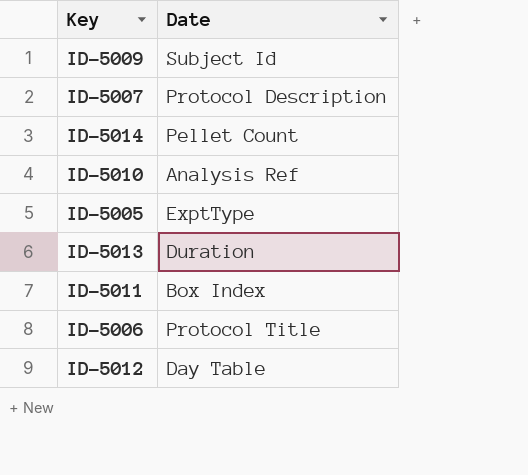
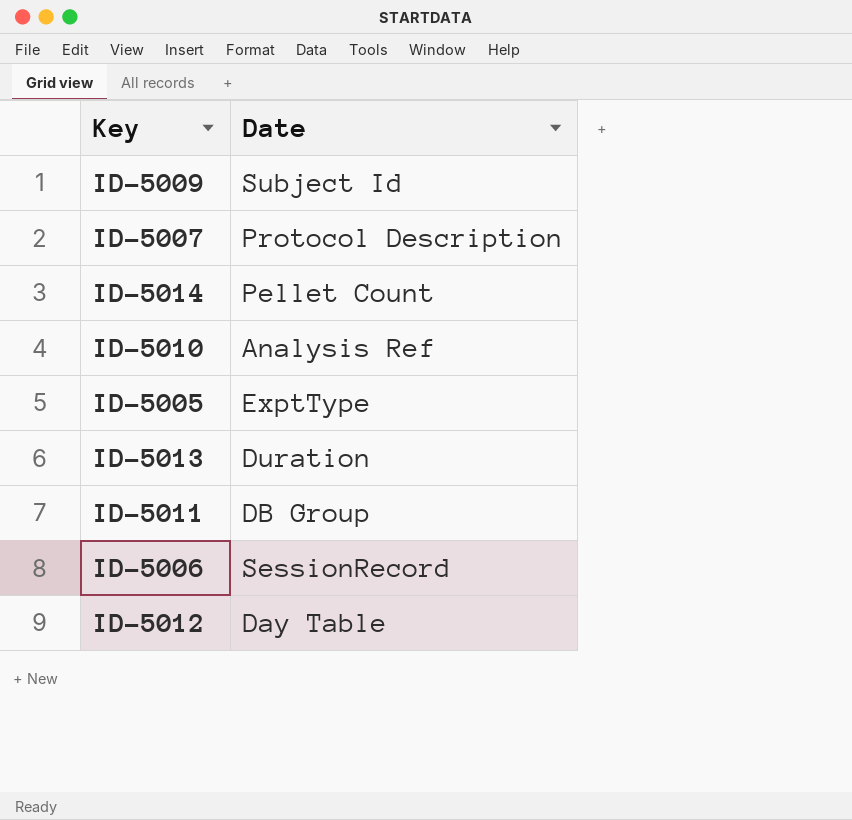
ID-5011 | Date: Box Index -> DB Group
ID-5006 | Date: Protocol Title -> SessionRecord

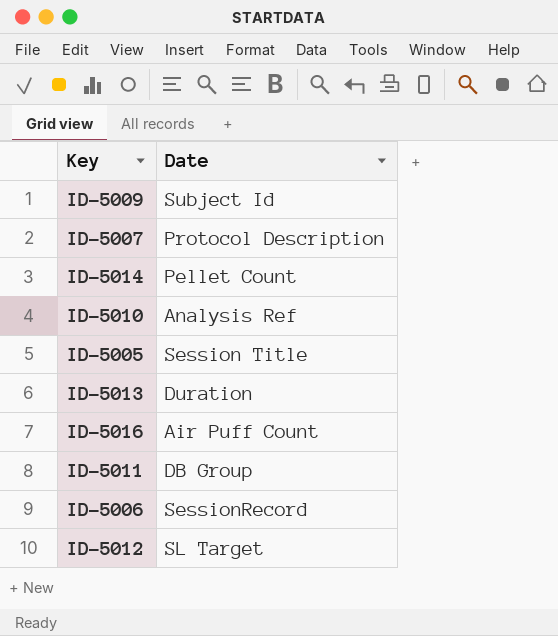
ID-5005 | Date: ExptType -> Session Title
row ID-5016: none -> Air Puff Count
ID-5012 | Date: Day Table -> SL Target

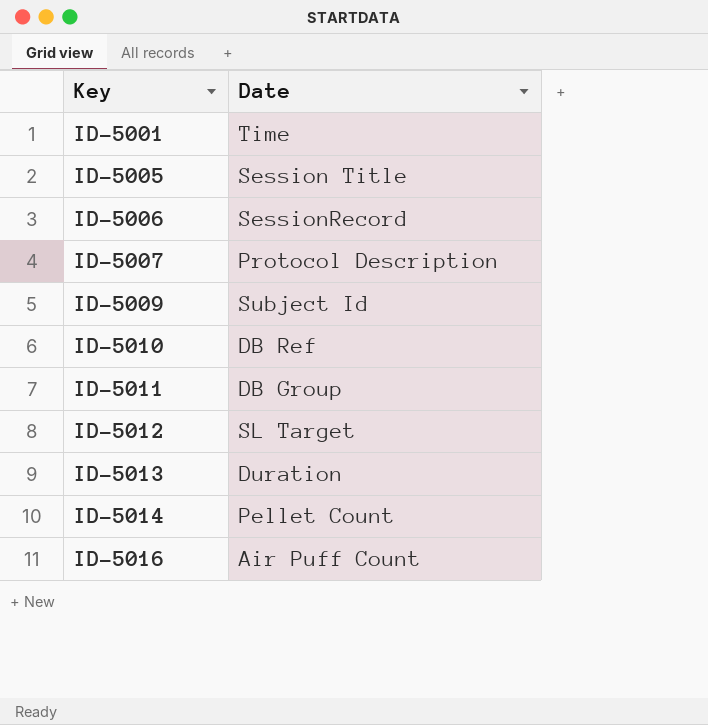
row order: none -> Key ascending
row ID-5001: none -> Time
ID-5010 | Date: Analysis Ref -> DB Ref

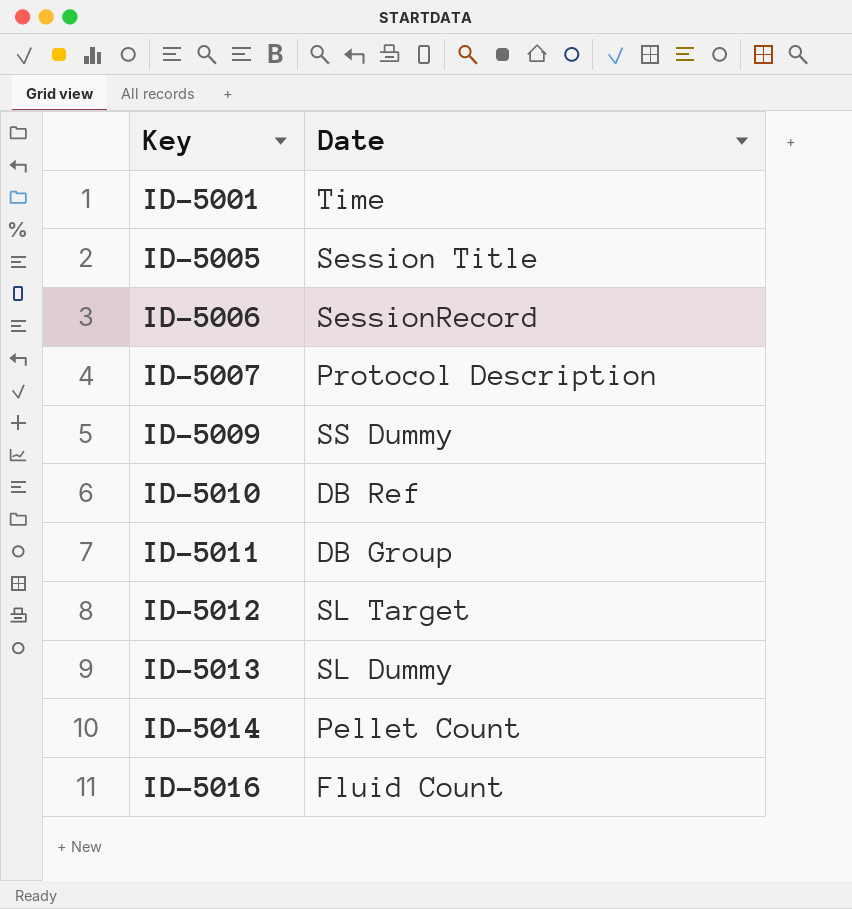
ID-5009 | Date: Subject Id -> SS Dummy
ID-5013 | Date: Duration -> SL Dummy
ID-5016 | Date: Air Puff Count -> Fluid Count

